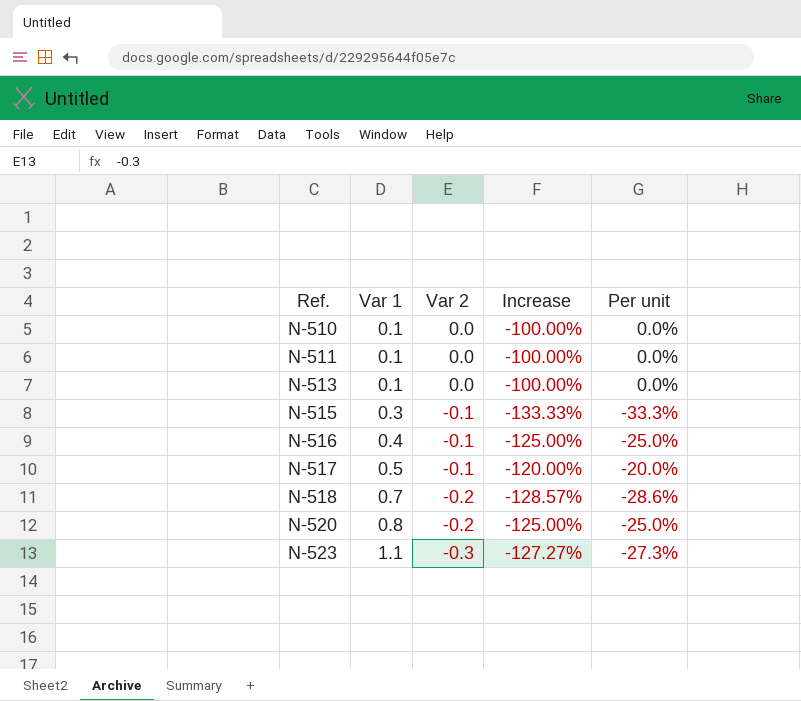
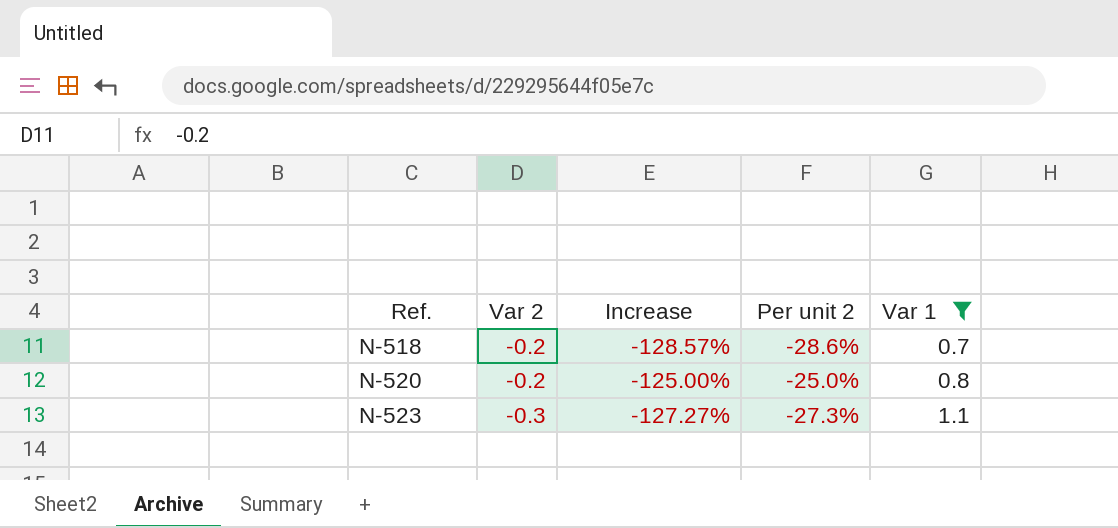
filter: none -> Var 1 >= 0.7
column name: Per unit -> Per unit 2
column Var 1 | position: 2 -> 5

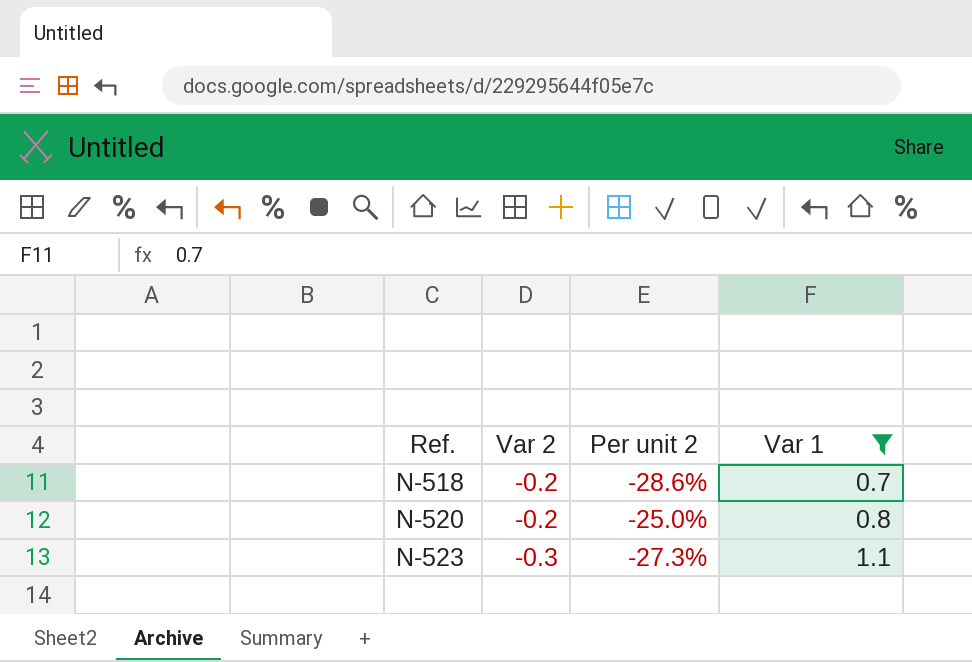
column Increase | formula: ([Var 2] - [Var 1]) / [Var 1] -> none

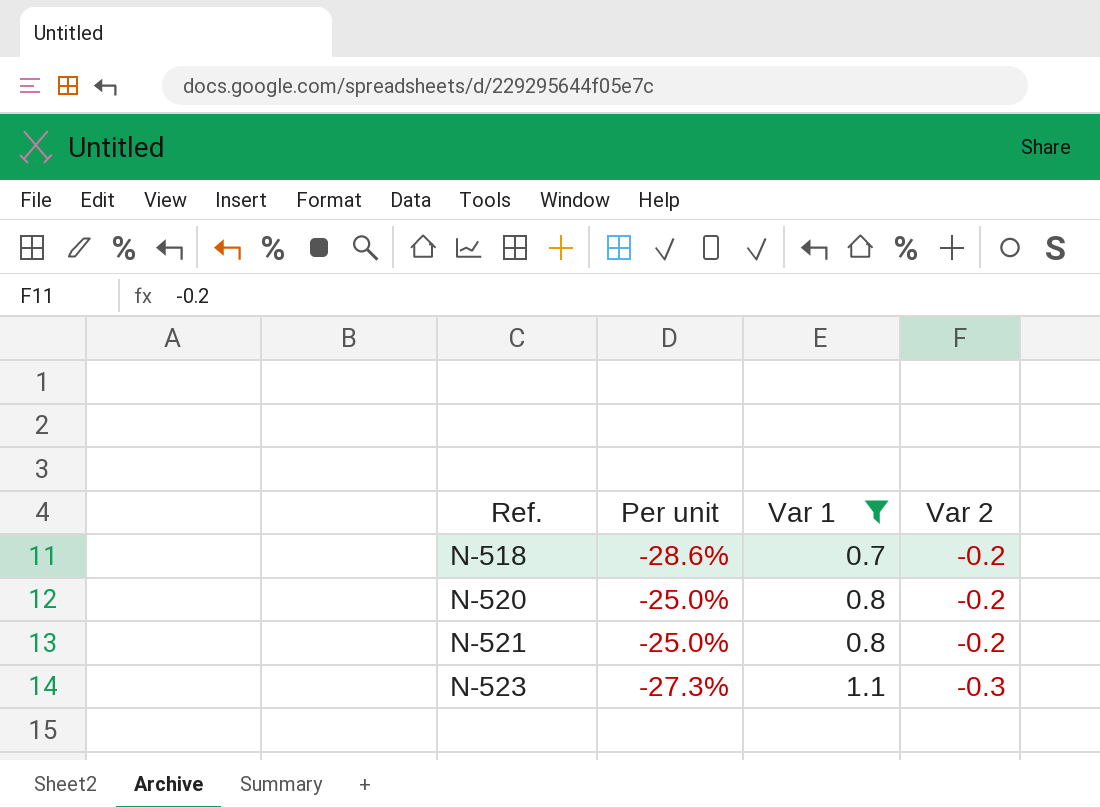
column name: Per unit 2 -> Per unit
column Var 2 | position: 2 -> 4
row N-521: none -> -25.0% | 0.8 | -0.2

